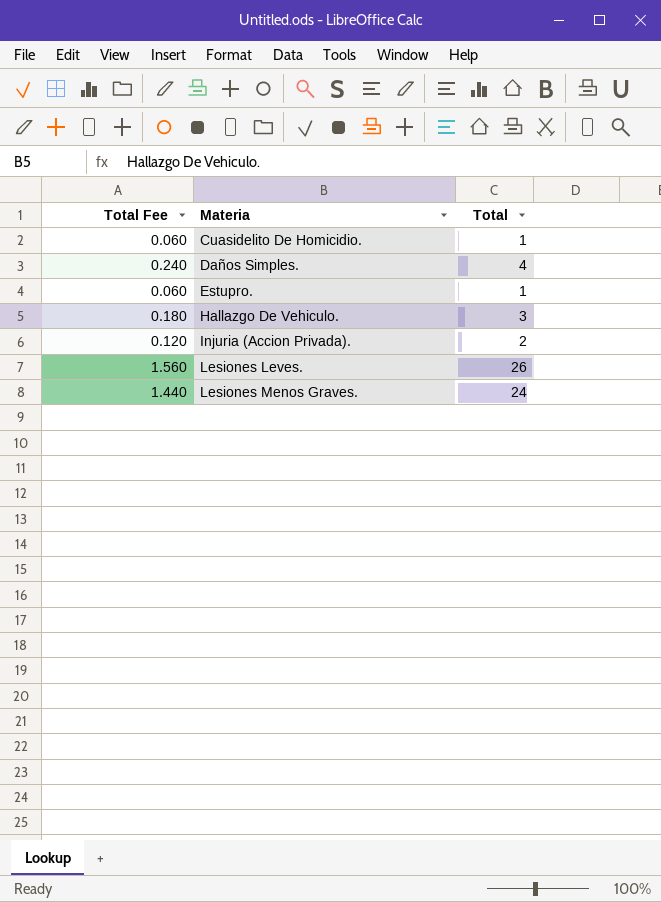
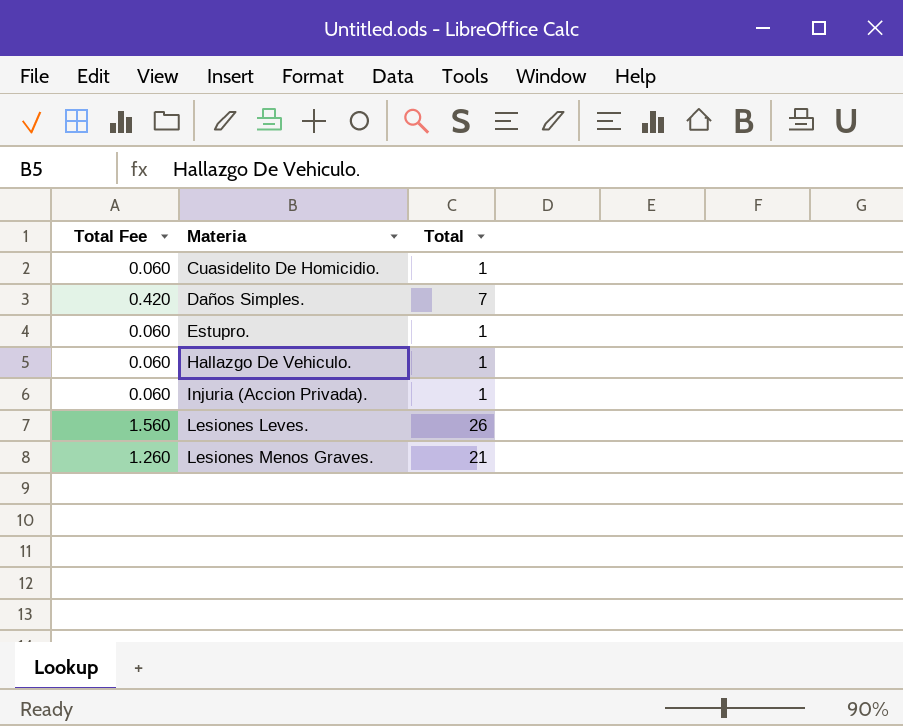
Daños Simples. | Total Fee: 0.240 -> 0.420
Daños Simples. | Total: 4 -> 7
Hallazgo De Vehiculo. | Total Fee: 0.180 -> 0.060
Hallazgo De Vehiculo. | Total: 3 -> 1
Injuria (Accion Privada). | Total Fee: 0.120 -> 0.060
Injuria (Accion Privada). | Total: 2 -> 1
Lesiones Menos Graves. | Total Fee: 1.440 -> 1.260
Lesiones Menos Graves. | Total: 24 -> 21

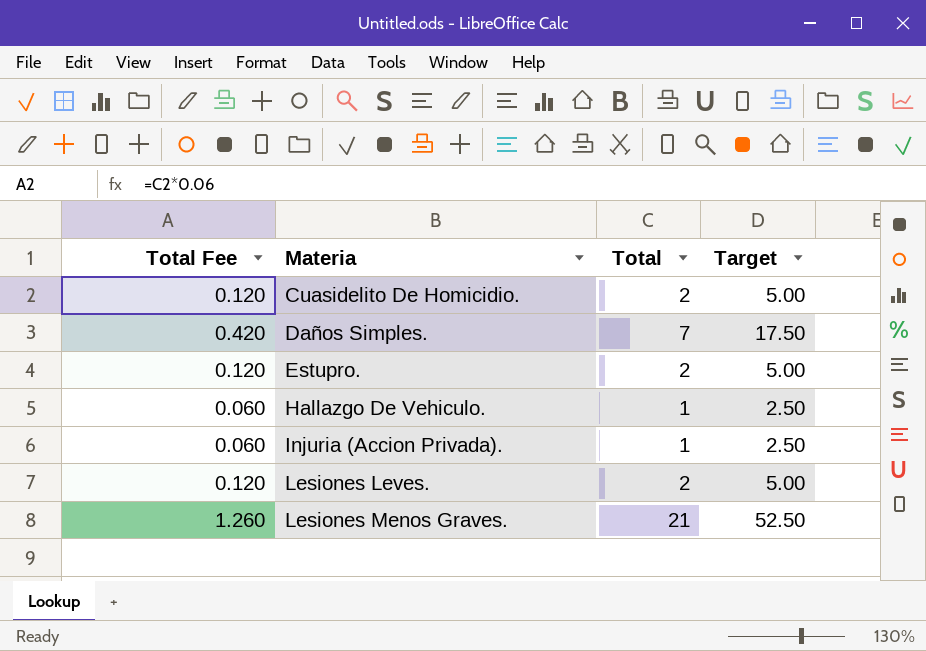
column Target | formula: none -> [Total] * 2.5
Cuasidelito De Homicidio. | Total Fee: 0.060 -> 0.120
Cuasidelito De Homicidio. | Total: 1 -> 2
Estupro. | Total Fee: 0.060 -> 0.120
Estupro. | Total: 1 -> 2
Lesiones Leves. | Total Fee: 1.560 -> 0.120
Lesiones Leves. | Total: 26 -> 2

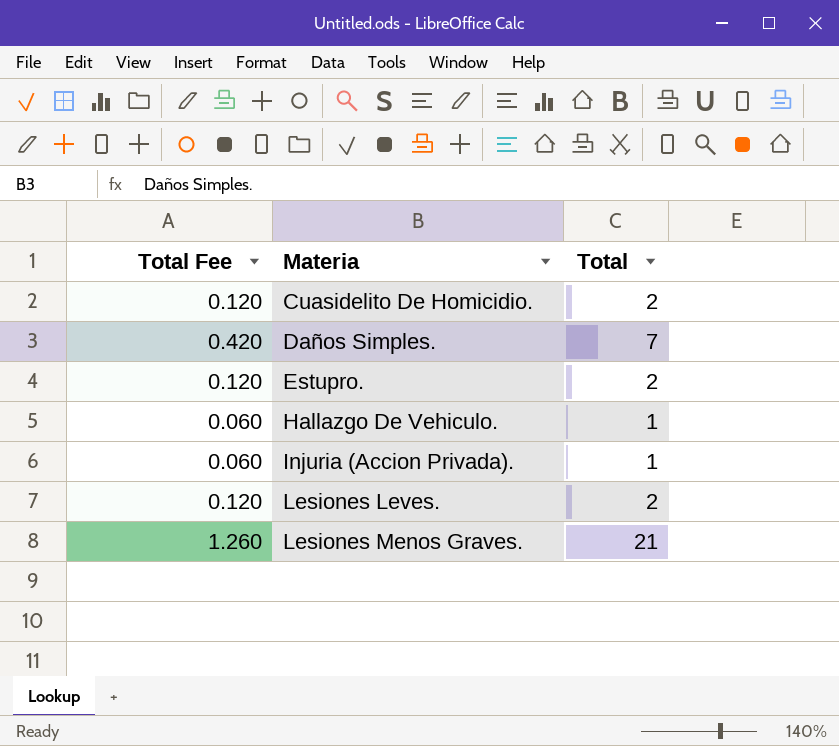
column Target | formula: [Total] * 2.5 -> none

